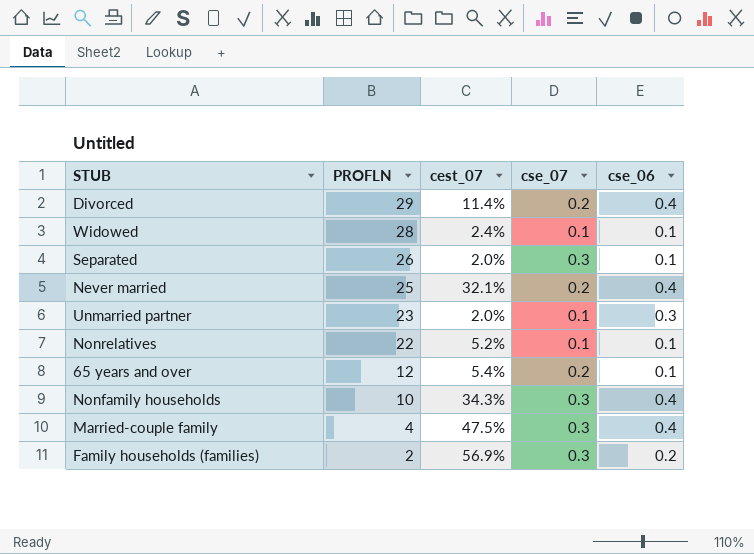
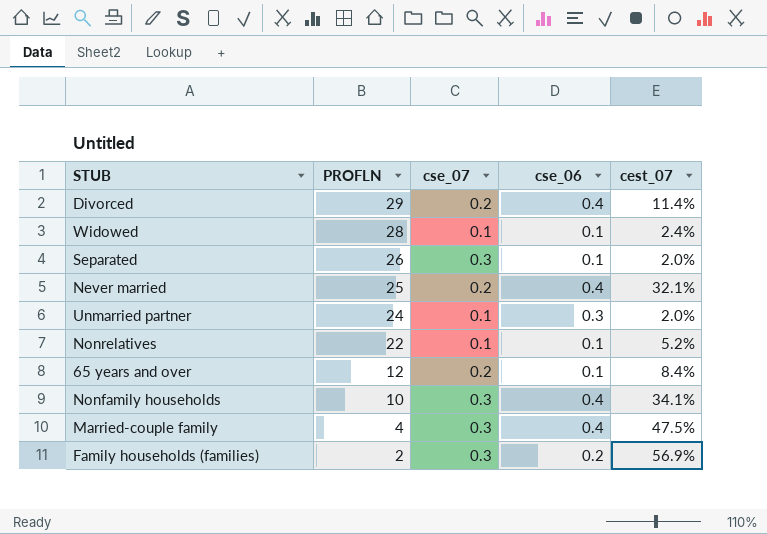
column cest_07 | position: 3 -> 5
Unmarried partner | PROFLN: 23 -> 24
65 years and over | cest_07: 5.4% -> 8.4%
Nonfamily households | cest_07: 34.3% -> 34.1%

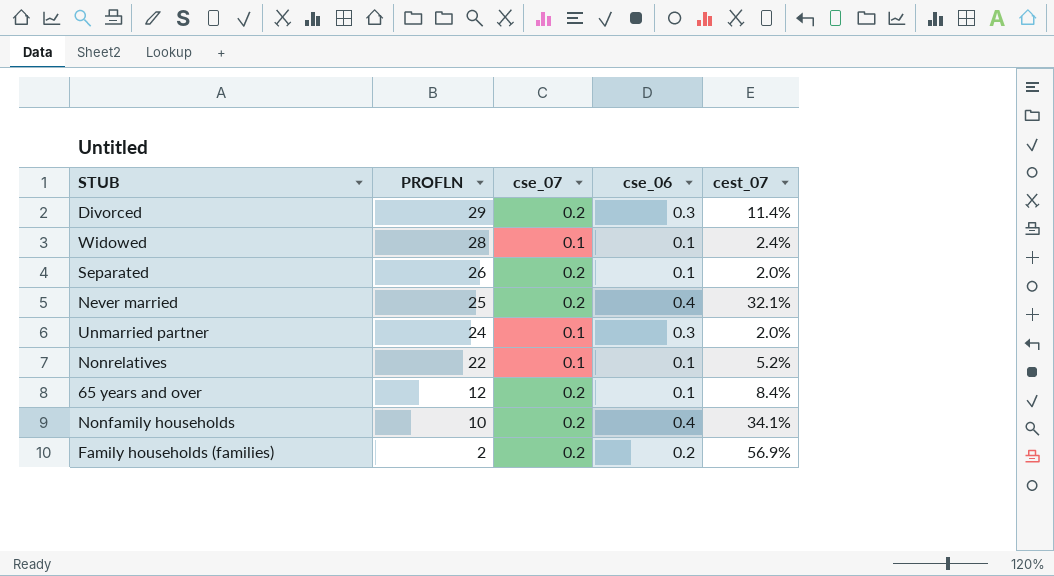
row Married-couple family: 4 | 0.3 | 0.4 | 47.5% -> none
Divorced | cse_06: 0.4 -> 0.3
Separated | cse_07: 0.3 -> 0.2
Nonfamily households | cse_07: 0.3 -> 0.2
Family households (families) | cse_07: 0.3 -> 0.2

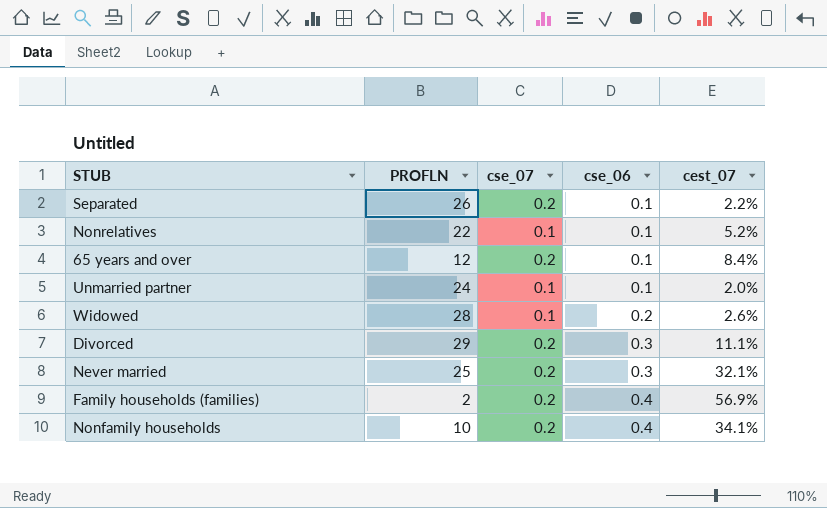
row order: PROFLN descending -> cse_06 ascending
Separated | cest_07: 2.0% -> 2.2%
Unmarried partner | cse_06: 0.3 -> 0.1
Widowed | cse_06: 0.1 -> 0.2
Widowed | cest_07: 2.4% -> 2.6%
Divorced | cest_07: 11.4% -> 11.1%
Never married | cse_06: 0.4 -> 0.3
Family households (families) | cse_06: 0.2 -> 0.4

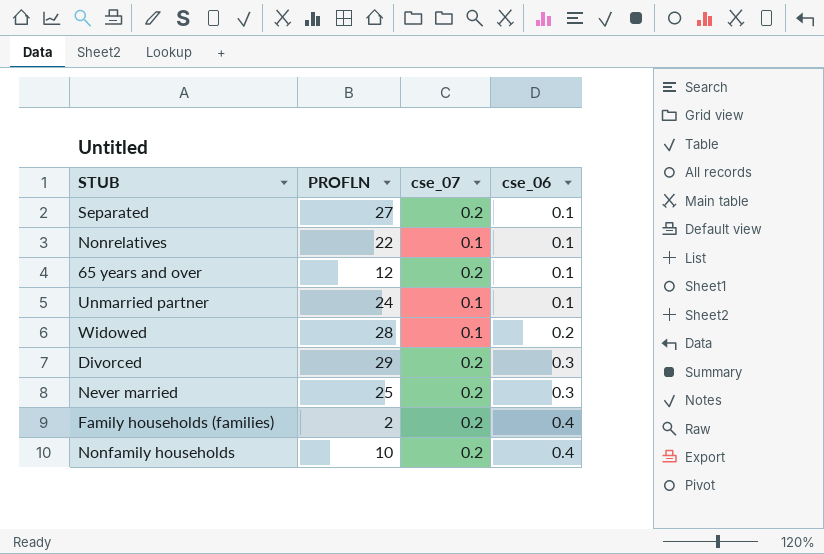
column cest_07 | position: 5 -> none
Separated | PROFLN: 26 -> 27

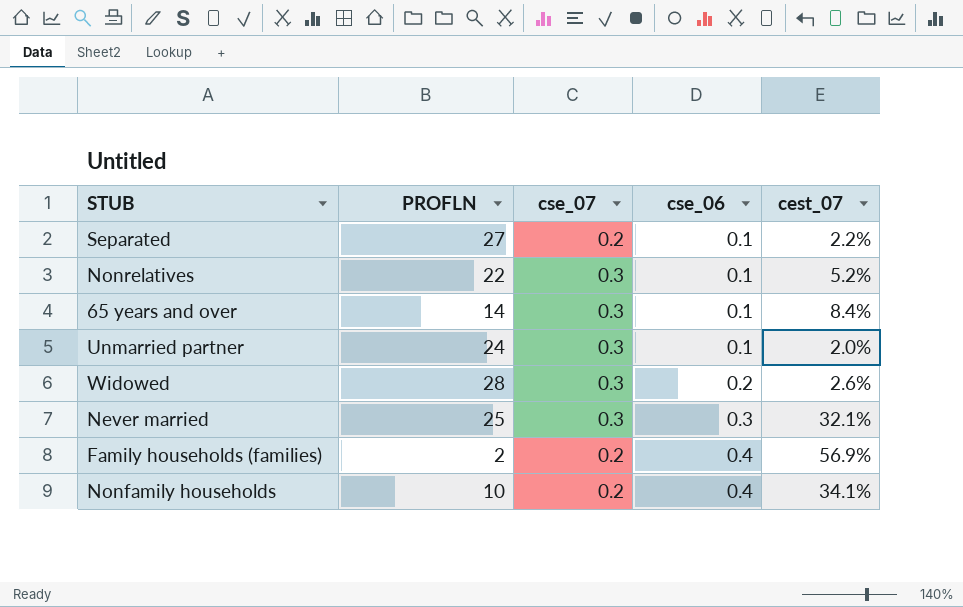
column cest_07 | position: none -> 5
row Divorced: 29 | 0.2 | 0.3 -> none
Nonrelatives | cse_07: 0.1 -> 0.3
65 years and over | PROFLN: 12 -> 14
65 years and over | cse_07: 0.2 -> 0.3
Unmarried partner | cse_07: 0.1 -> 0.3
Widowed | cse_07: 0.1 -> 0.3
Never married | cse_07: 0.2 -> 0.3

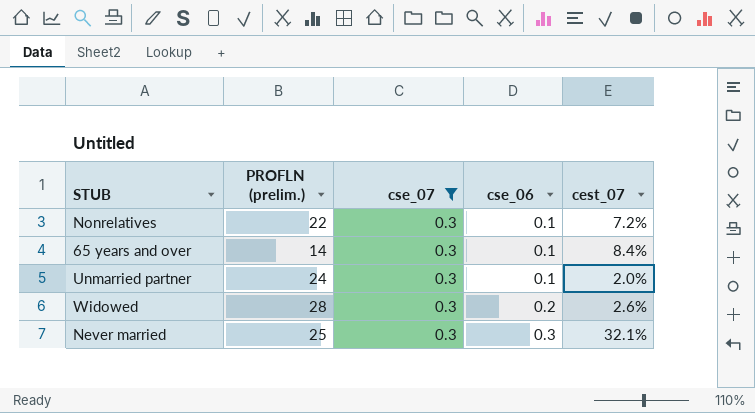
filter: none -> cse_07 = 0.3
column name: PROFLN -> PROFLN (prelim.)
Nonrelatives | cest_07: 5.2% -> 7.2%

